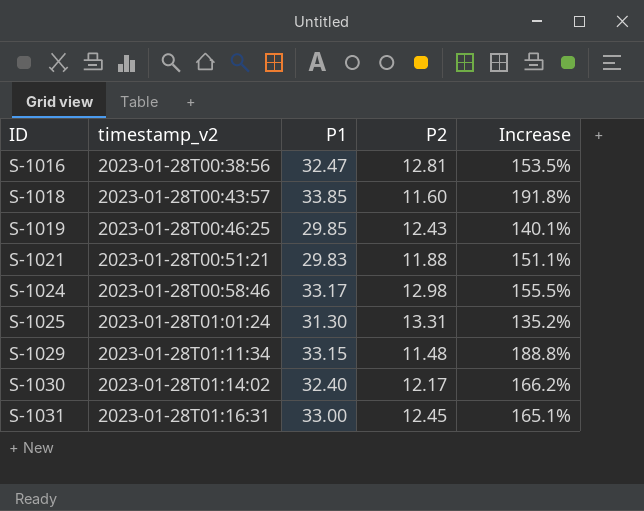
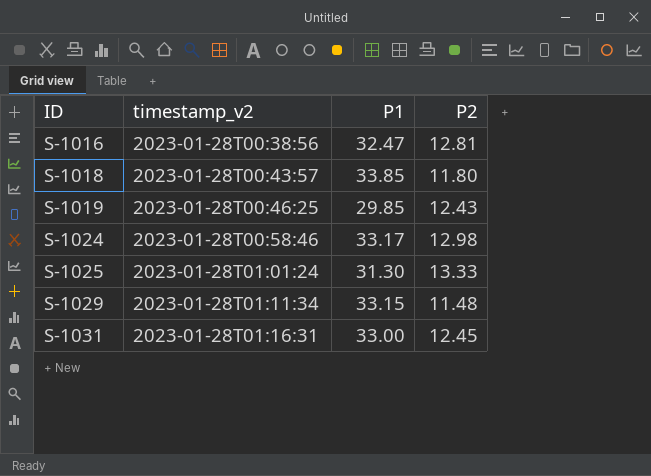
column Increase | formula: ([P1] - [P2]) / [P2] -> none
row S-1021: 2023-01-28T00:51:21 | 29.83 | 11.88 | 151.1% -> none
row S-1030: 2023-01-28T01:14:02 | 32.40 | 12.17 | 166.2% -> none
S-1018 | P2: 11.60 -> 11.80
S-1025 | P2: 13.31 -> 13.33

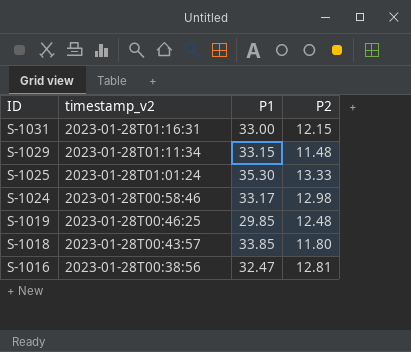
row order: ID ascending -> ID descending
S-1031 | P2: 12.45 -> 12.15
S-1025 | P1: 31.30 -> 35.30
S-1019 | P2: 12.43 -> 12.48

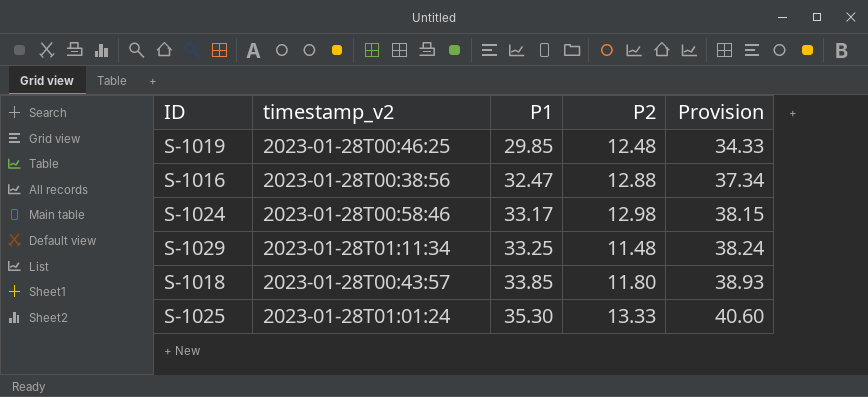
row order: ID descending -> P1 ascending
column Provision | formula: none -> [P1] * 1.15
row S-1031: 2023-01-28T01:16:31 | 33.00 | 12.15 -> none
S-1016 | P2: 12.81 -> 12.88
S-1029 | P1: 33.15 -> 33.25

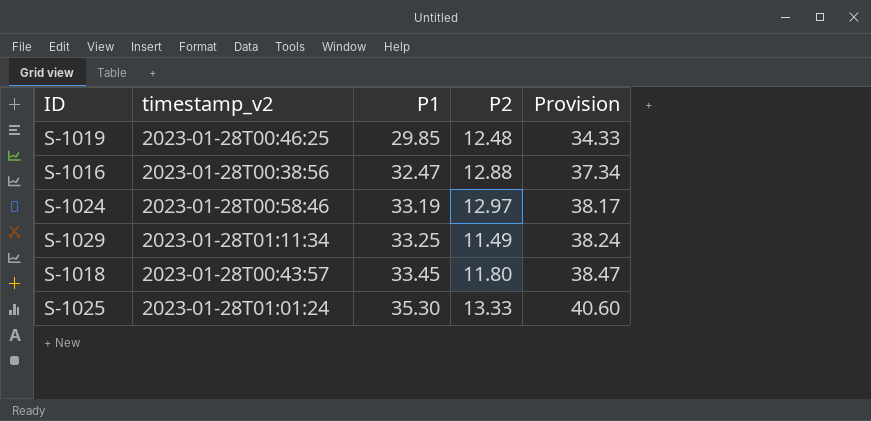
S-1024 | P1: 33.17 -> 33.19
S-1024 | P2: 12.98 -> 12.97
S-1024 | Provision: 38.15 -> 38.17
S-1029 | P2: 11.48 -> 11.49
S-1018 | P1: 33.85 -> 33.45
S-1018 | Provision: 38.93 -> 38.47

